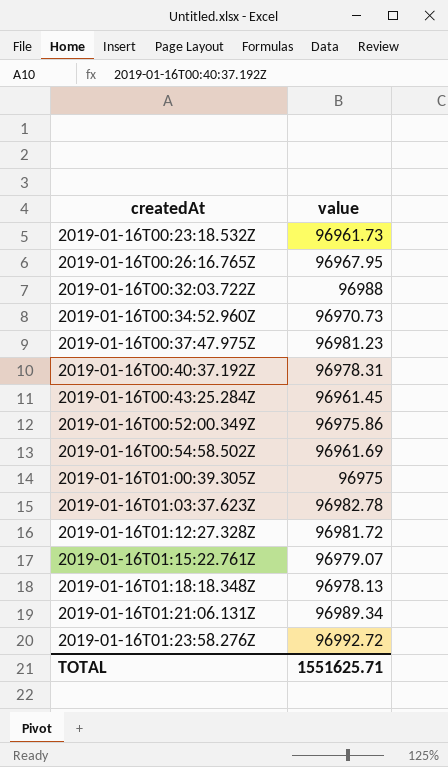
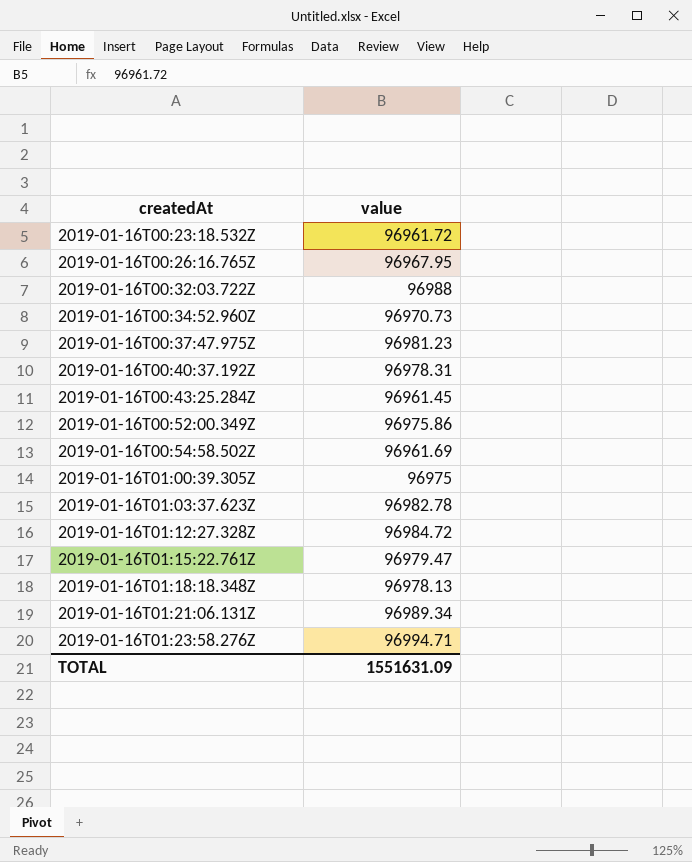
2019-01-16T00:23:18.532Z | value: 96961.73 -> 96961.72
2019-01-16T01:12:27.328Z | value: 96981.72 -> 96984.72
2019-01-16T01:15:22.761Z | value: 96979.07 -> 96979.47
2019-01-16T01:23:58.276Z | value: 96992.72 -> 96994.71
TOTAL | value: 1551625.71 -> 1551631.09

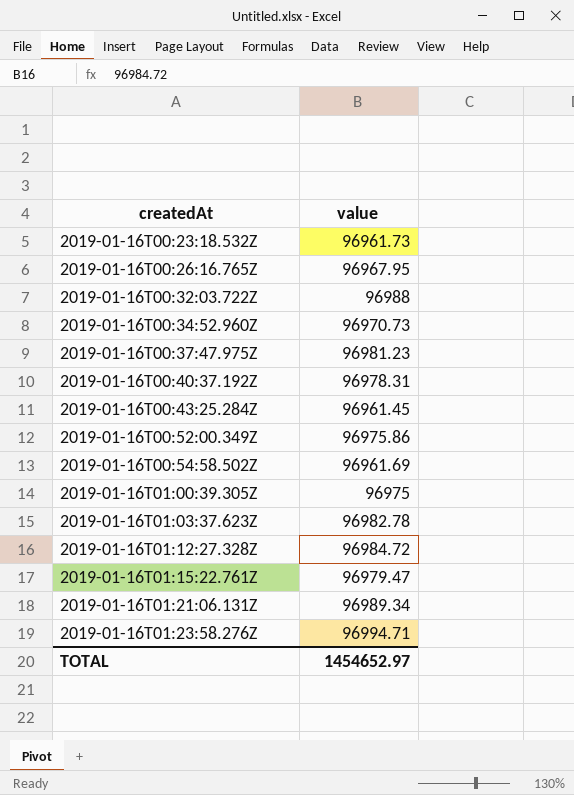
row 2019-01-16T01:18:18.348Z: 96978.13 -> none
2019-01-16T00:23:18.532Z | value: 96961.72 -> 96961.73
TOTAL | value: 1551631.09 -> 1454652.97

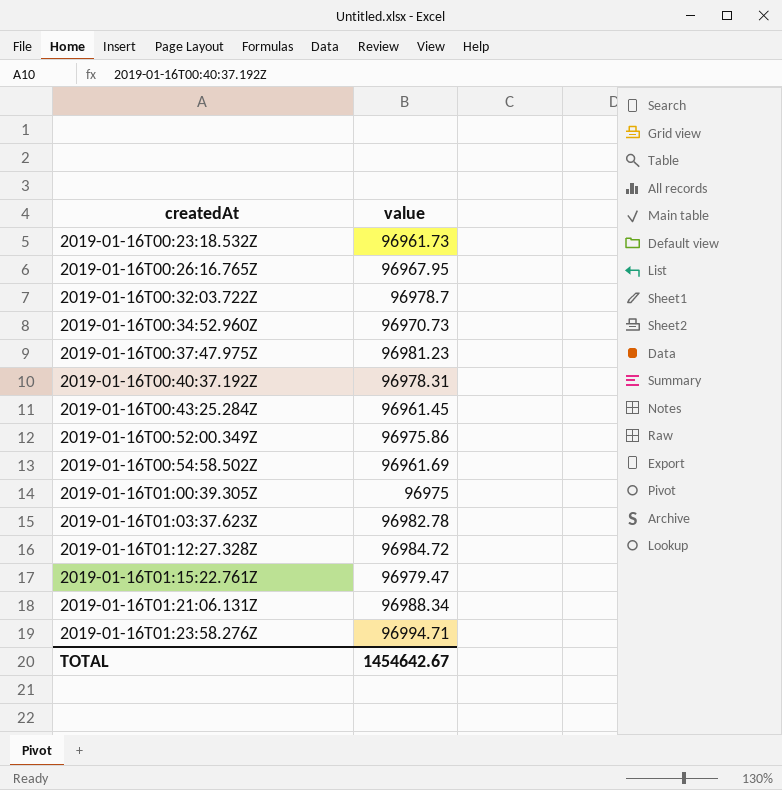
2019-01-16T00:32:03.722Z | value: 96988 -> 96978.7
2019-01-16T01:21:06.131Z | value: 96989.34 -> 96988.34
TOTAL | value: 1454652.97 -> 1454642.67

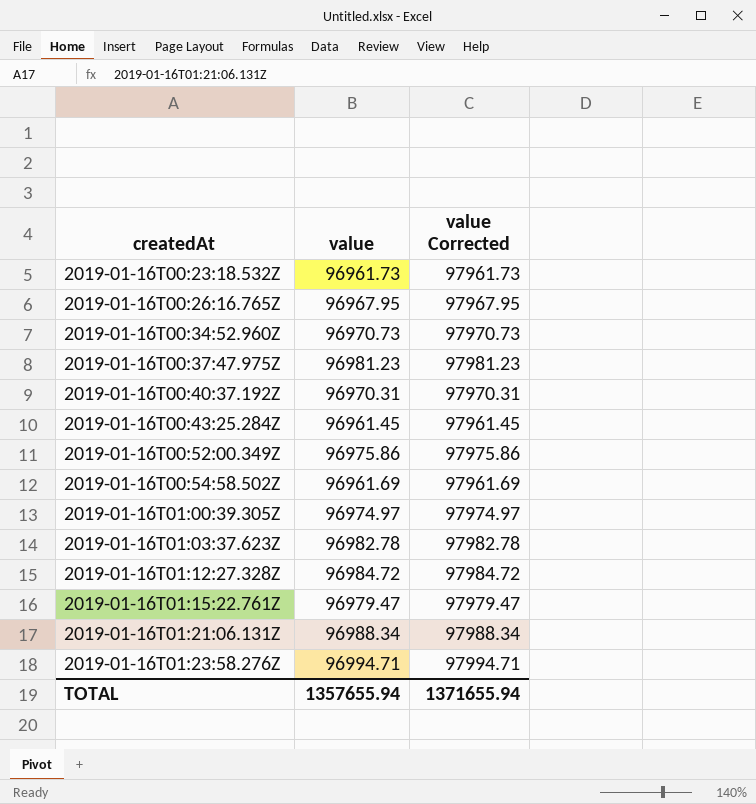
column value Corrected | formula: none -> [value] + 1000
row 2019-01-16T00:32:03.722Z: 96978.7 -> none
2019-01-16T00:40:37.192Z | value: 96978.31 -> 96970.31
2019-01-16T01:00:39.305Z | value: 96975 -> 96974.97
TOTAL | value: 1454642.67 -> 1357655.94

